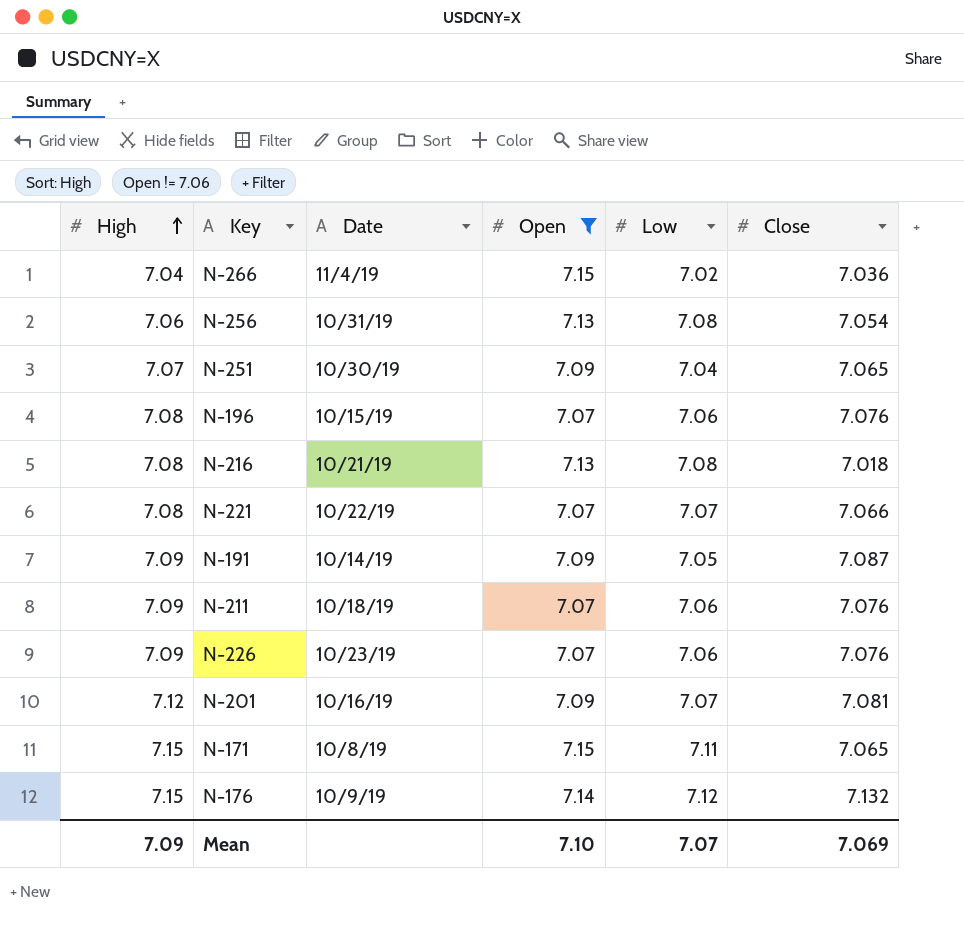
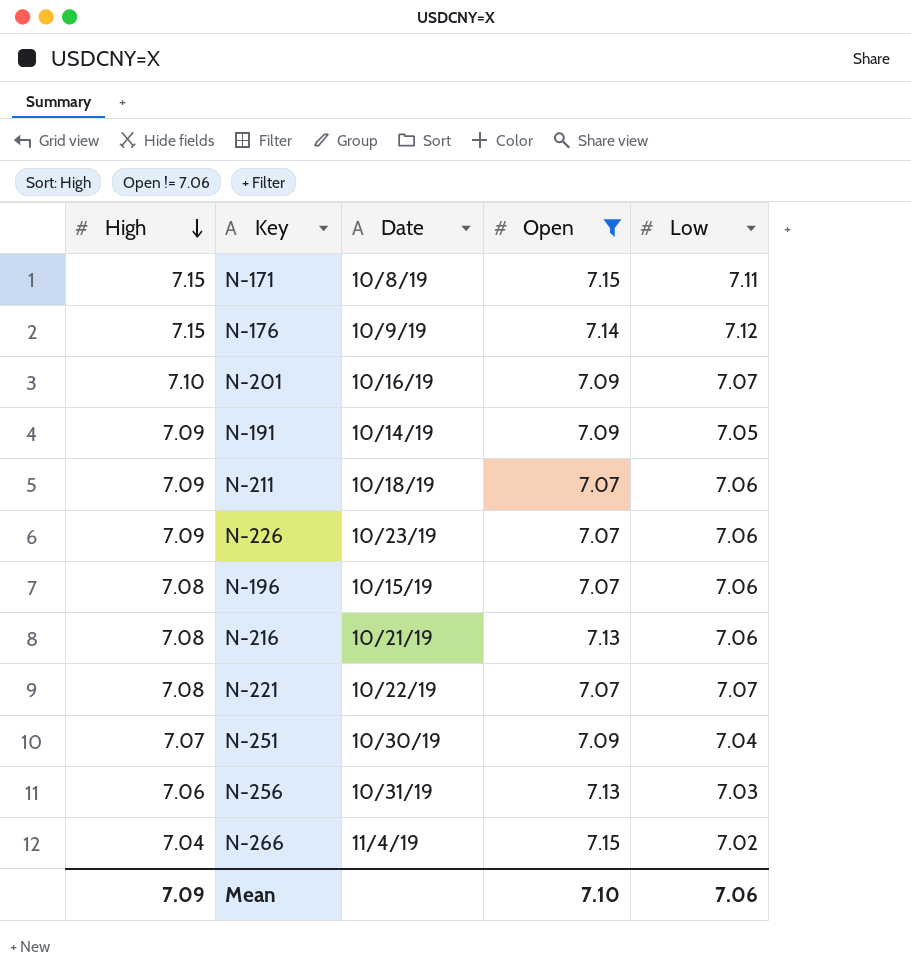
row order: High ascending -> High descending
column Close | position: 6 -> none
N-201 | High: 7.12 -> 7.10
N-216 | Low: 7.08 -> 7.06
N-256 | Low: 7.08 -> 7.03
Mean | Low: 7.07 -> 7.06

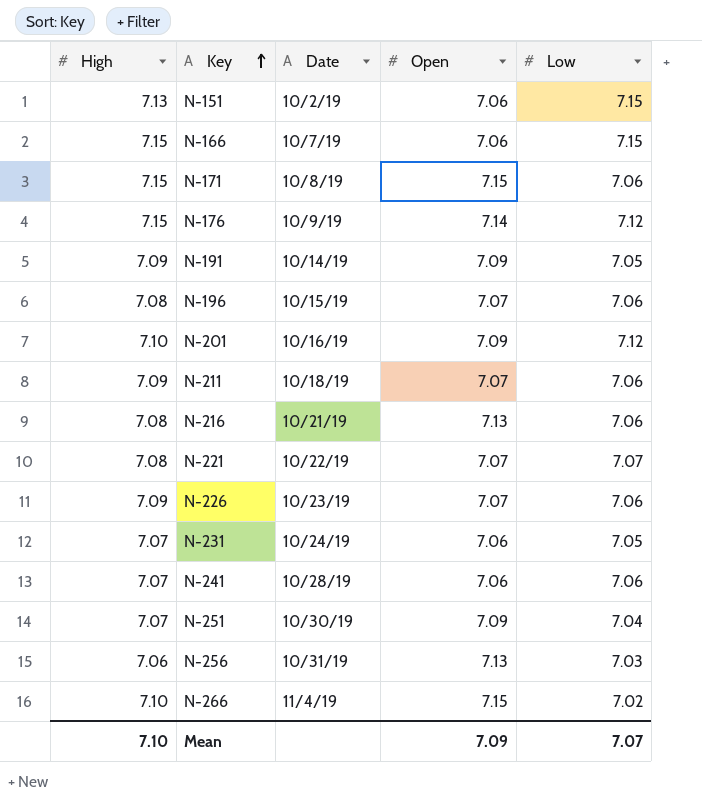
filter: Open != 7.06 -> none
row order: High descending -> Key ascending
N-171 | Low: 7.11 -> 7.06
N-201 | Low: 7.07 -> 7.12
N-266 | High: 7.04 -> 7.10
Mean | High: 7.09 -> 7.10
Mean | Open: 7.10 -> 7.09
Mean | Low: 7.06 -> 7.07

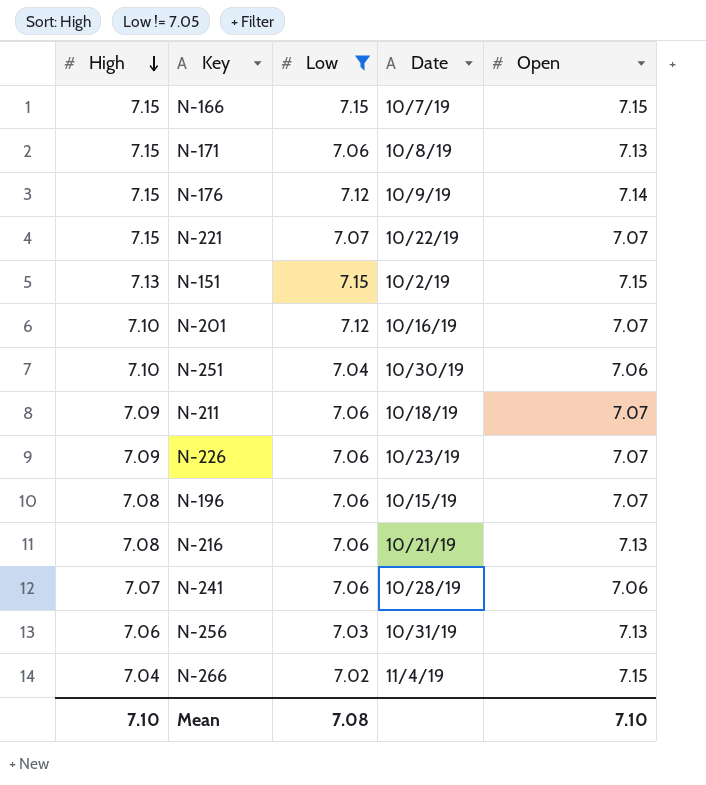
filter: none -> Low != 7.05
row order: Key ascending -> High descending
column Low | position: 5 -> 3
N-166 | Open: 7.06 -> 7.15
N-171 | Open: 7.15 -> 7.13
N-221 | High: 7.08 -> 7.15
N-151 | Open: 7.06 -> 7.15
N-201 | Open: 7.09 -> 7.07
N-251 | High: 7.07 -> 7.10
N-251 | Open: 7.09 -> 7.06
N-266 | High: 7.10 -> 7.04
Mean | Low: 7.07 -> 7.08
Mean | Open: 7.09 -> 7.10

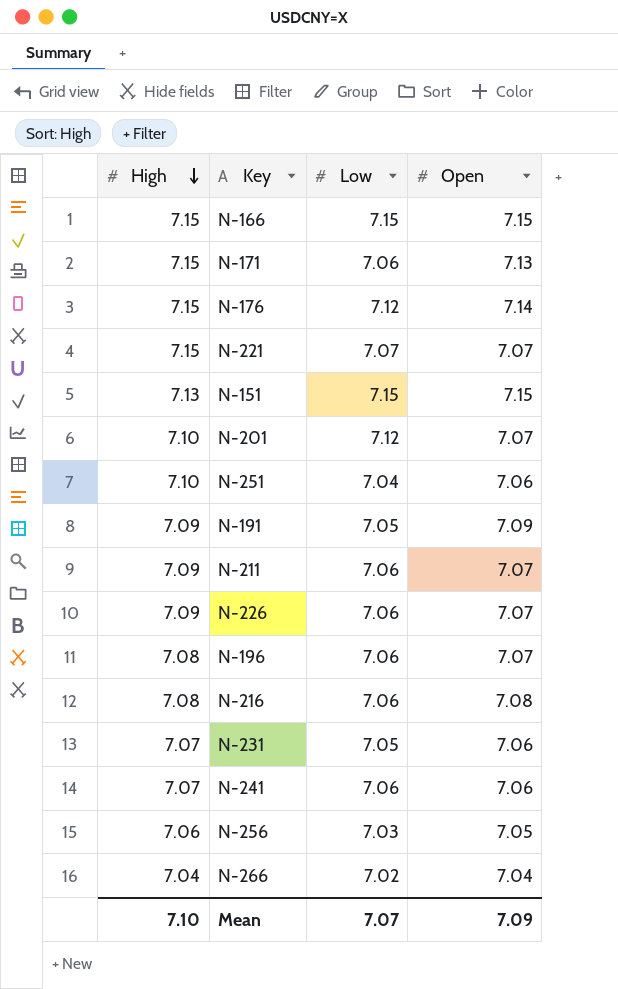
filter: Low != 7.05 -> none
column Date | position: 4 -> none
N-216 | Open: 7.13 -> 7.08
N-256 | Open: 7.13 -> 7.05
N-266 | Open: 7.15 -> 7.04
Mean | Low: 7.08 -> 7.07
Mean | Open: 7.10 -> 7.09

